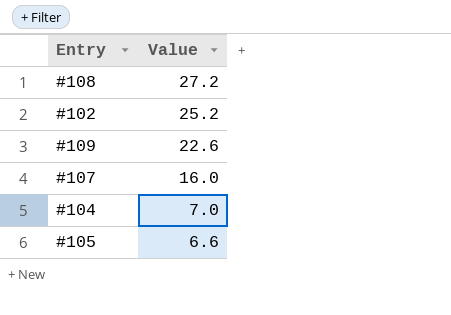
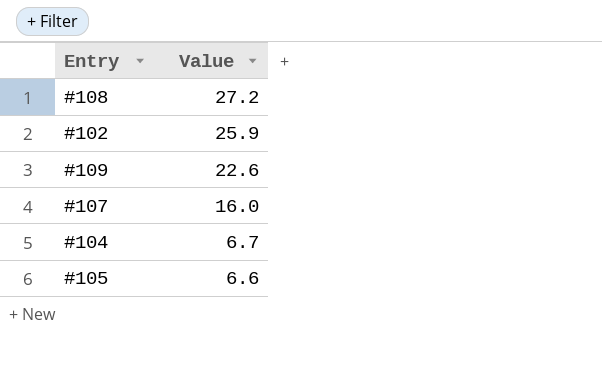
#102 | Value: 25.2 -> 25.9
#104 | Value: 7.0 -> 6.7

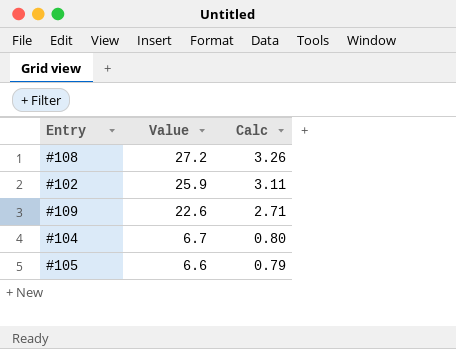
column Calc | formula: none -> [Value] * 0.12
row #107: 16.0 -> none

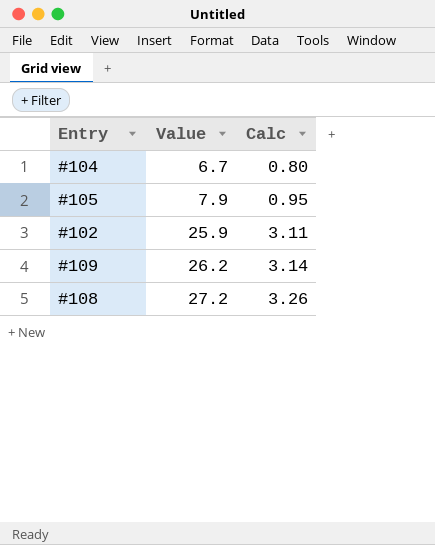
row order: Value descending -> Value ascending
#105 | Value: 6.6 -> 7.9
#105 | Calc: 0.79 -> 0.95
#109 | Value: 22.6 -> 26.2
#109 | Calc: 2.71 -> 3.14

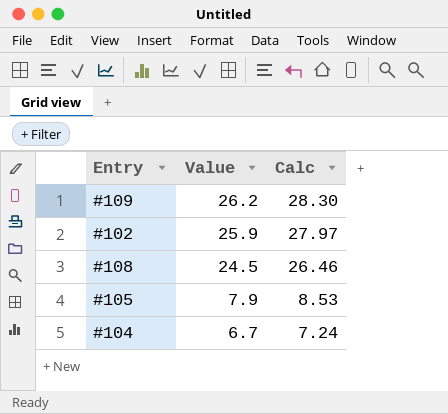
row order: Value ascending -> Value descending
column Calc | formula: [Value] * 0.12 -> [Value] * 1.08
#108 | Value: 27.2 -> 24.5

